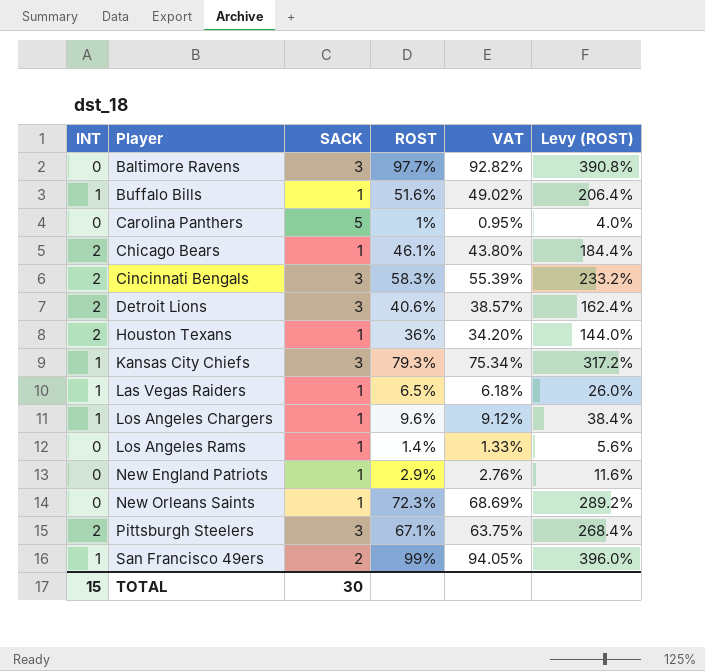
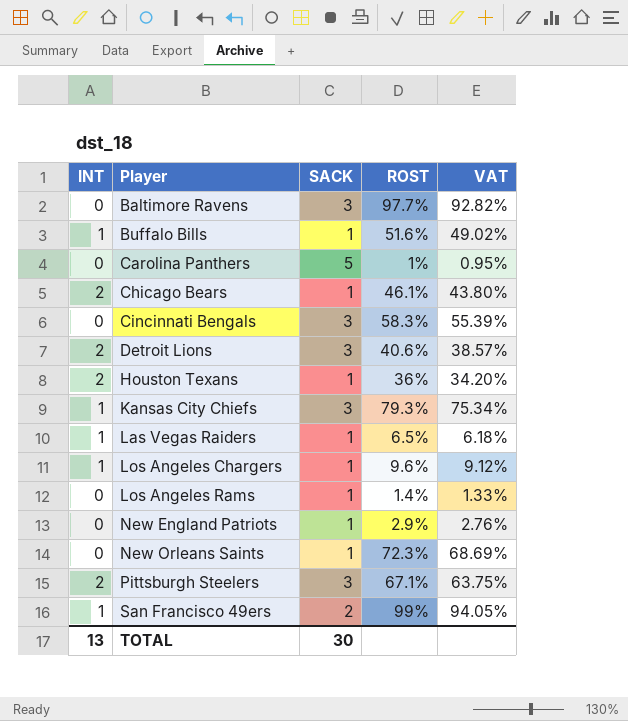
column Levy (ROST) | formula: [ROST] * 4 -> none
Cincinnati Bengals | INT: 2 -> 0
TOTAL | INT: 15 -> 13

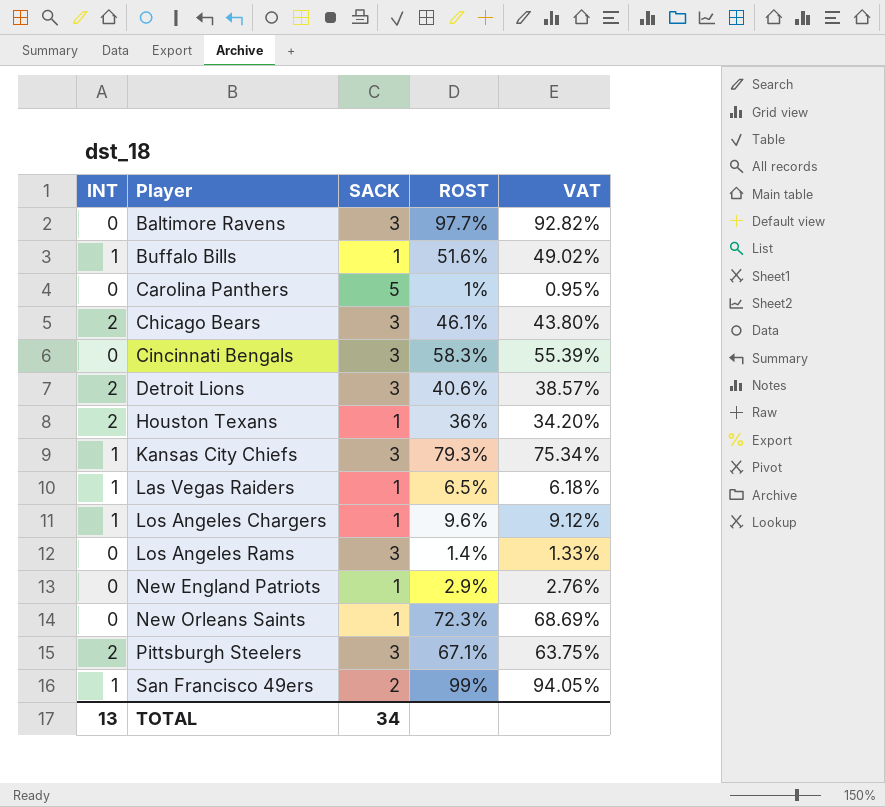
Chicago Bears | SACK: 1 -> 3
Los Angeles Rams | SACK: 1 -> 3
TOTAL | SACK: 30 -> 34

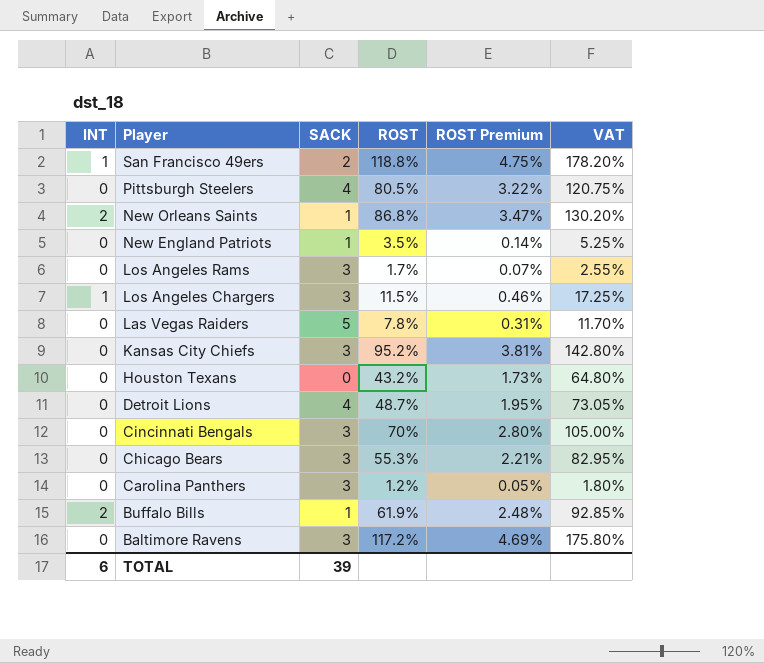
row order: Player ascending -> Player descending
column ROST Premium | formula: none -> [ROST] * 0.04
column VAT | formula: [ROST] * 0.95 -> [ROST] * 1.5
San Francisco 49ers | ROST: 99% -> 118.8%
Pittsburgh Steelers | INT: 2 -> 0
Pittsburgh Steelers | SACK: 3 -> 4
Pittsburgh Steelers | ROST: 67.1% -> 80.5%
New Orleans Saints | INT: 0 -> 2
New Orleans Saints | ROST: 72.3% -> 86.8%
New England Patriots | ROST: 2.9% -> 3.5%
Los Angeles Rams | ROST: 1.4% -> 1.7%
Los Angeles Chargers | SACK: 1 -> 3
Los Angeles Chargers | ROST: 9.6% -> 11.5%
Las Vegas Raiders | INT: 1 -> 0
Las Vegas Raiders | SACK: 1 -> 5
Las Vegas Raiders | ROST: 6.5% -> 7.8%
Kansas City Chiefs | INT: 1 -> 0
Kansas City Chiefs | ROST: 79.3% -> 95.2%
Houston Texans | INT: 2 -> 0
Houston Texans | SACK: 1 -> 0
Houston Texans | ROST: 36% -> 43.2%
Detroit Lions | INT: 2 -> 0
Detroit Lions | SACK: 3 -> 4
Detroit Lions | ROST: 40.6% -> 48.7%
Cincinnati Bengals | ROST: 58.3% -> 70%
Chicago Bears | INT: 2 -> 0
Chicago Bears | ROST: 46.1% -> 55.3%
Carolina Panthers | SACK: 5 -> 3
Carolina Panthers | ROST: 1% -> 1.2%
Buffalo Bills | INT: 1 -> 2
Buffalo Bills | ROST: 51.6% -> 61.9%
Baltimore Ravens | ROST: 97.7% -> 117.2%
TOTAL | INT: 13 -> 6
TOTAL | SACK: 34 -> 39

